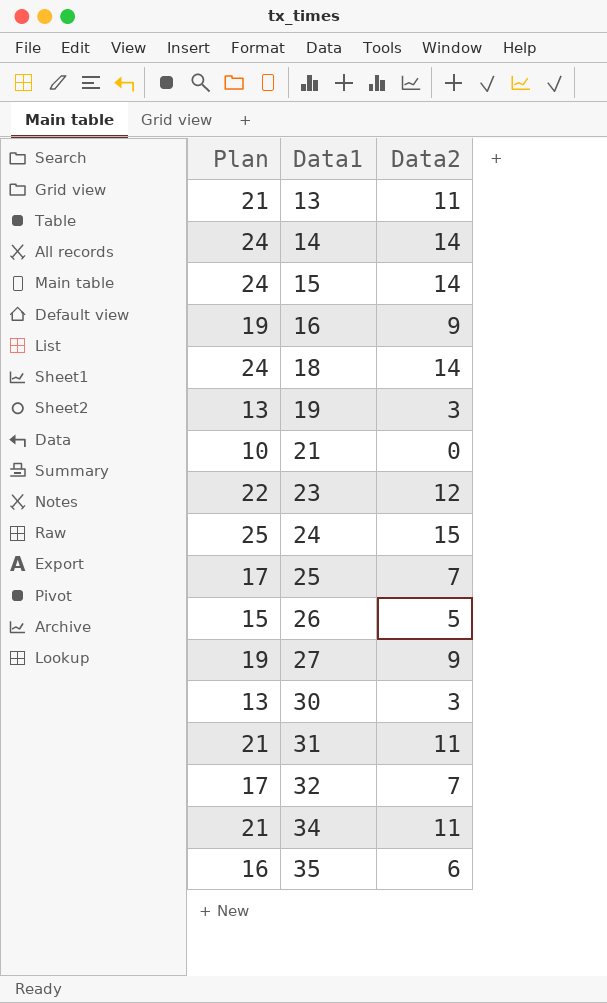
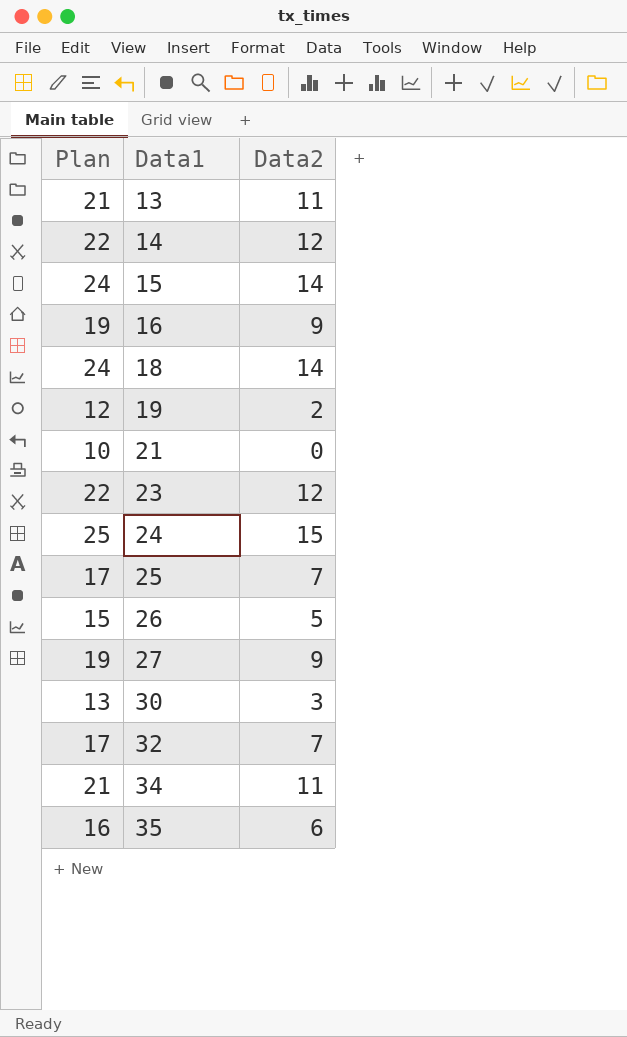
row 31: 21 | 11 -> none
14 | Plan: 24 -> 22
14 | Data2: 14 -> 12
19 | Plan: 13 -> 12
19 | Data2: 3 -> 2

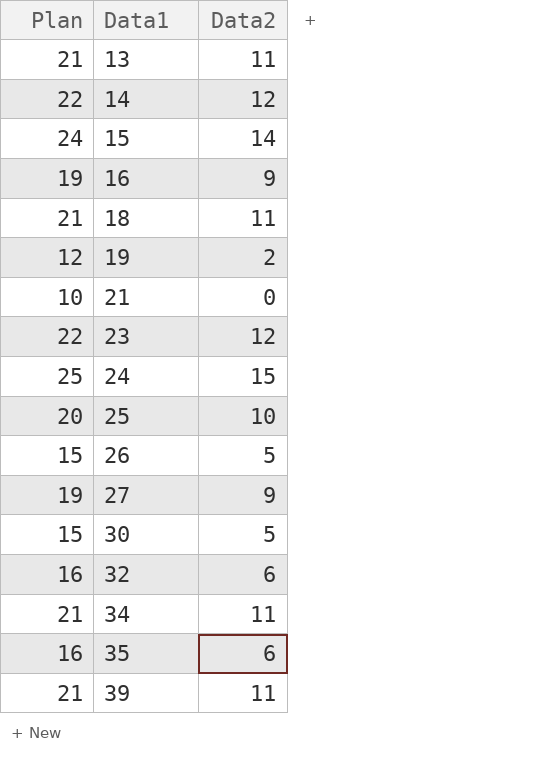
18 | Plan: 24 -> 21
18 | Data2: 14 -> 11
25 | Plan: 17 -> 20
25 | Data2: 7 -> 10
30 | Plan: 13 -> 15
30 | Data2: 3 -> 5
32 | Plan: 17 -> 16
32 | Data2: 7 -> 6
row 39: none -> 21 | 11

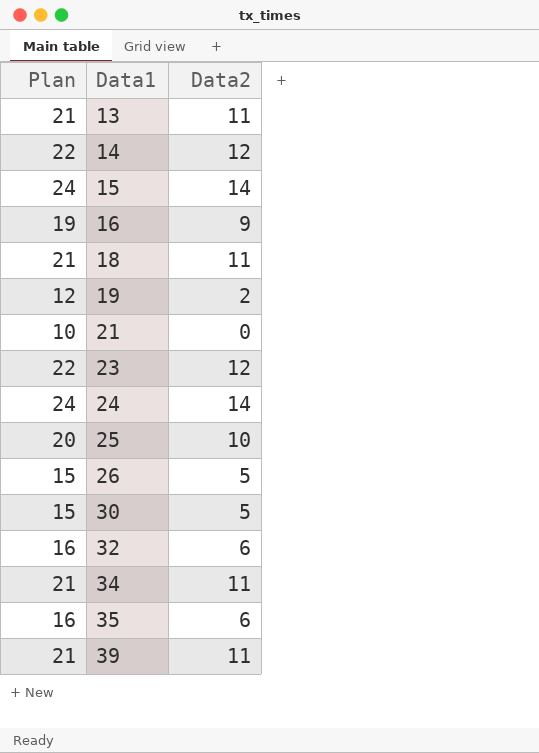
row 27: 19 | 9 -> none
24 | Plan: 25 -> 24
24 | Data2: 15 -> 14

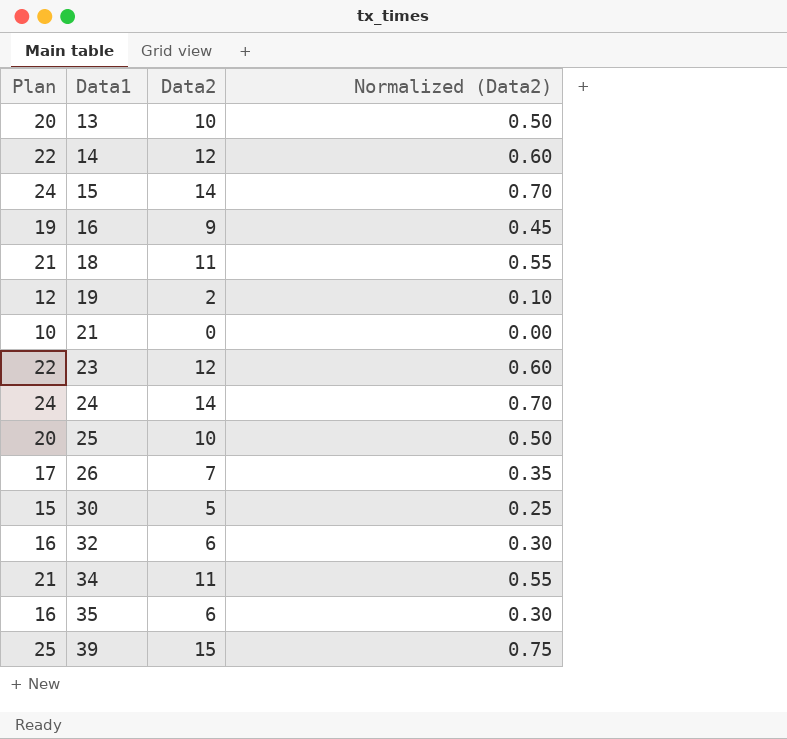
column Normalized (Data2) | formula: none -> [Data2] * 0.05
13 | Plan: 21 -> 20
13 | Data2: 11 -> 10
26 | Plan: 15 -> 17
26 | Data2: 5 -> 7
39 | Plan: 21 -> 25
39 | Data2: 11 -> 15

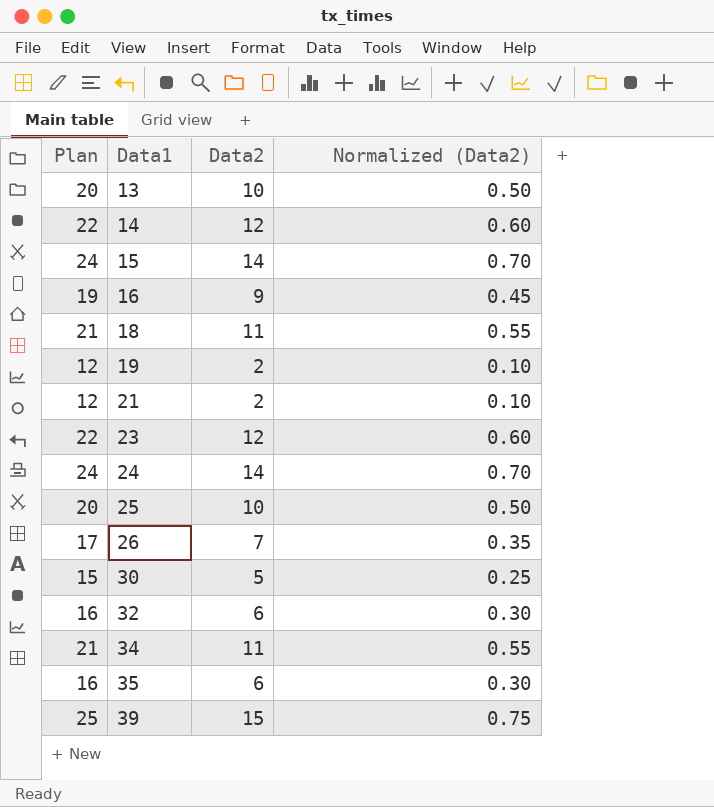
21 | Plan: 10 -> 12
21 | Data2: 0 -> 2
21 | Normalized (Data2): 0.00 -> 0.10

